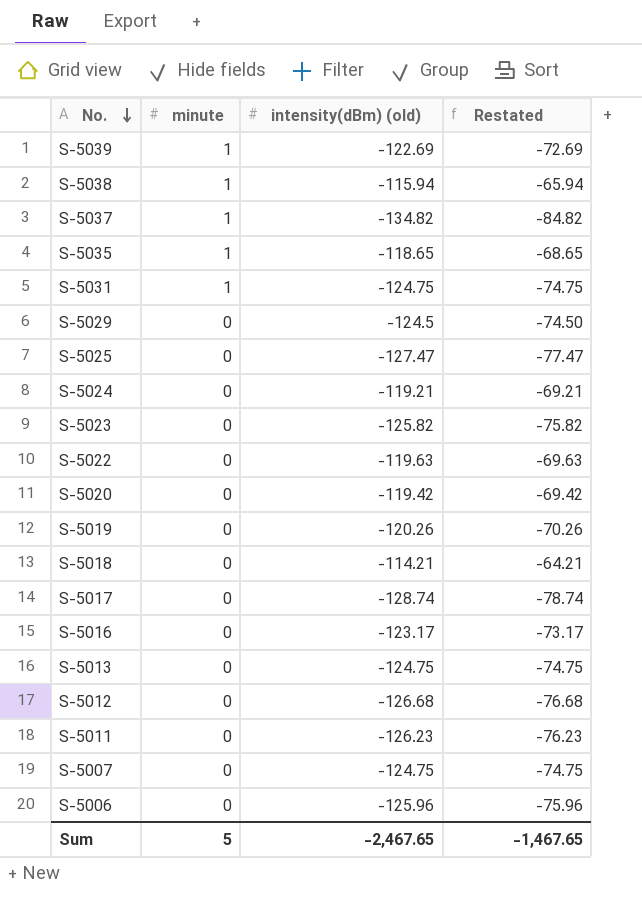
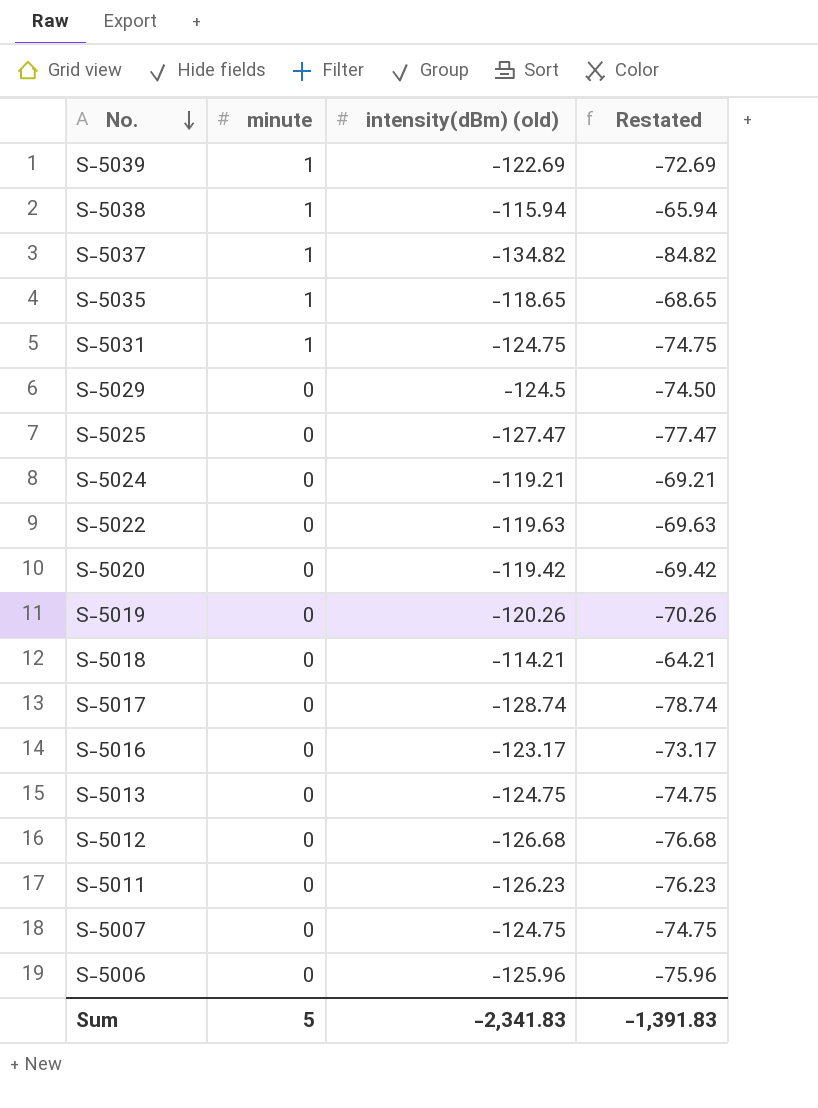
row S-5023: 0 | -125.82 | -75.82 -> none
Sum | intensity(dBm) (old): -2,467.65 -> -2,341.83
Sum | Restated: -1,467.65 -> -1,391.83

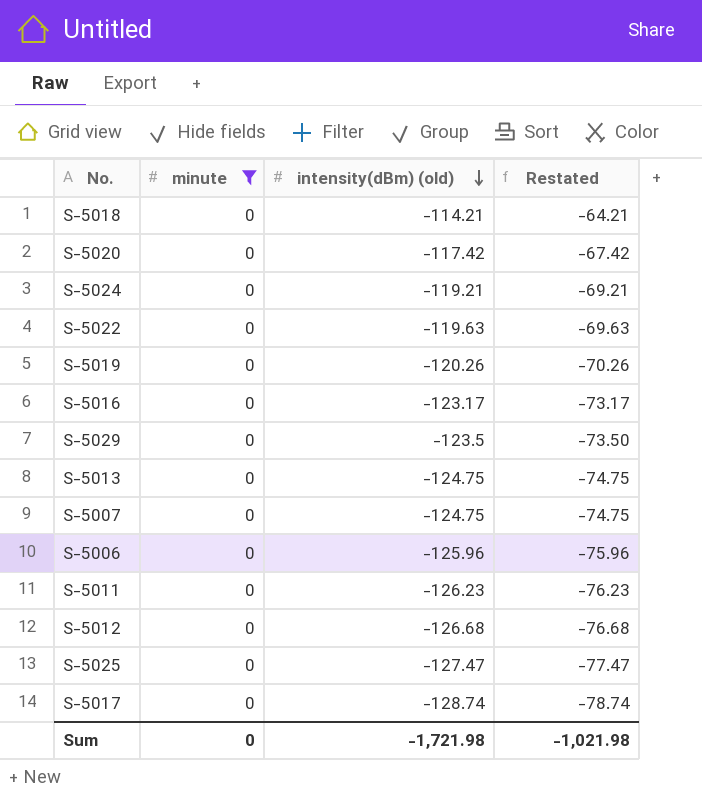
filter: none -> minute = 0
row order: No. descending -> intensity(dBm) (old) descending
S-5020 | intensity(dBm) (old): -119.42 -> -117.42
S-5020 | Restated: -69.42 -> -67.42
S-5029 | intensity(dBm) (old): -124.5 -> -123.5
S-5029 | Restated: -74.50 -> -73.50
Sum | minute: 5 -> 0
Sum | intensity(dBm) (old): -2,341.83 -> -1,721.98
Sum | Restated: -1,391.83 -> -1,021.98

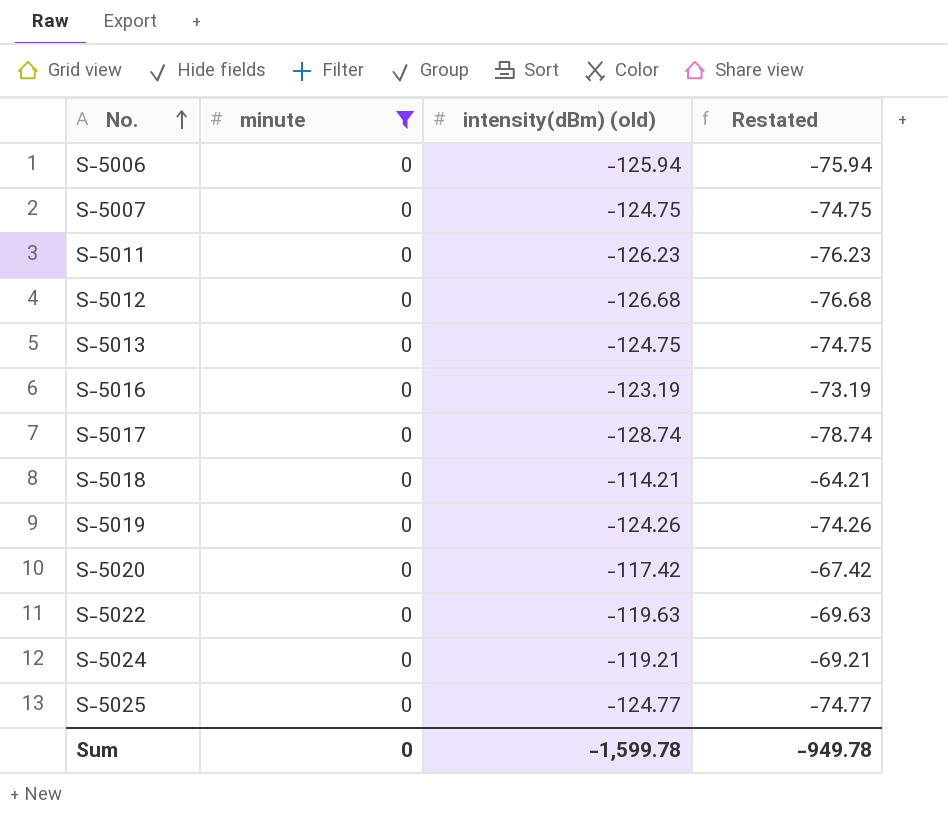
row order: intensity(dBm) (old) descending -> No. ascending
row S-5029: 0 | -123.5 | -73.50 -> none
S-5006 | intensity(dBm) (old): -125.96 -> -125.94
S-5006 | Restated: -75.96 -> -75.94
S-5016 | intensity(dBm) (old): -123.17 -> -123.19
S-5016 | Restated: -73.17 -> -73.19
S-5019 | intensity(dBm) (old): -120.26 -> -124.26
S-5019 | Restated: -70.26 -> -74.26
S-5025 | intensity(dBm) (old): -127.47 -> -124.77
S-5025 | Restated: -77.47 -> -74.77
Sum | intensity(dBm) (old): -1,721.98 -> -1,599.78
Sum | Restated: -1,021.98 -> -949.78

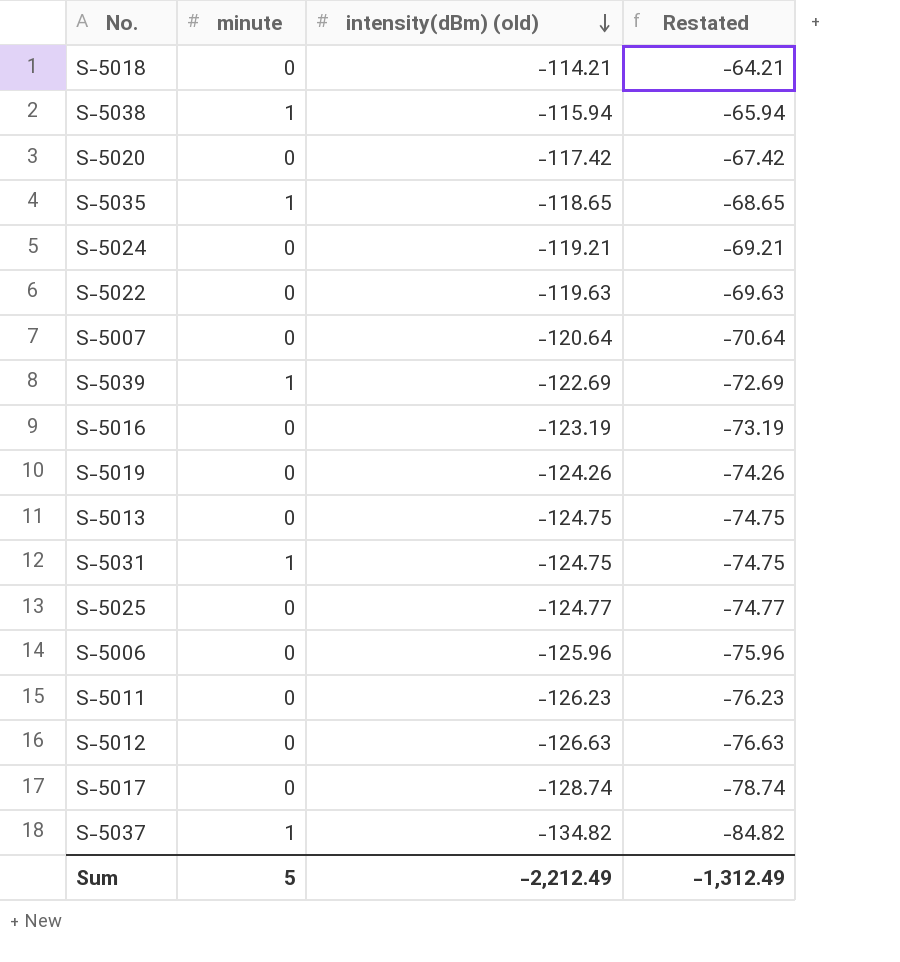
filter: minute = 0 -> none
row order: No. ascending -> intensity(dBm) (old) descending
S-5007 | intensity(dBm) (old): -124.75 -> -120.64
S-5007 | Restated: -74.75 -> -70.64
S-5006 | intensity(dBm) (old): -125.94 -> -125.96
S-5006 | Restated: -75.94 -> -75.96
S-5012 | intensity(dBm) (old): -126.68 -> -126.63
S-5012 | Restated: -76.68 -> -76.63
Sum | minute: 0 -> 5
Sum | intensity(dBm) (old): -1,599.78 -> -2,212.49
Sum | Restated: -949.78 -> -1,312.49

